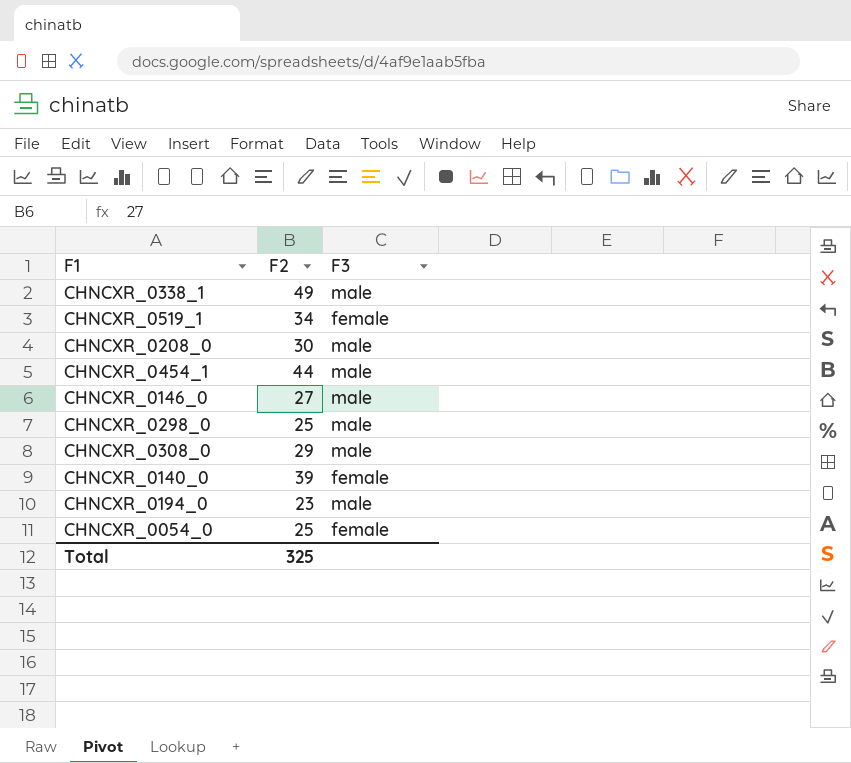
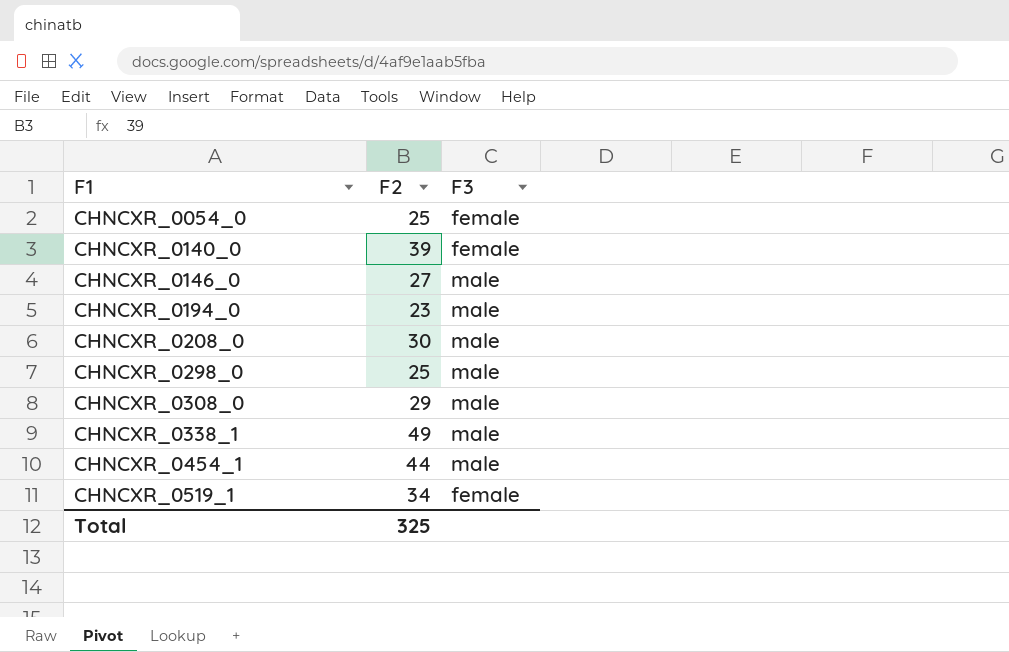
row order: none -> F1 ascending

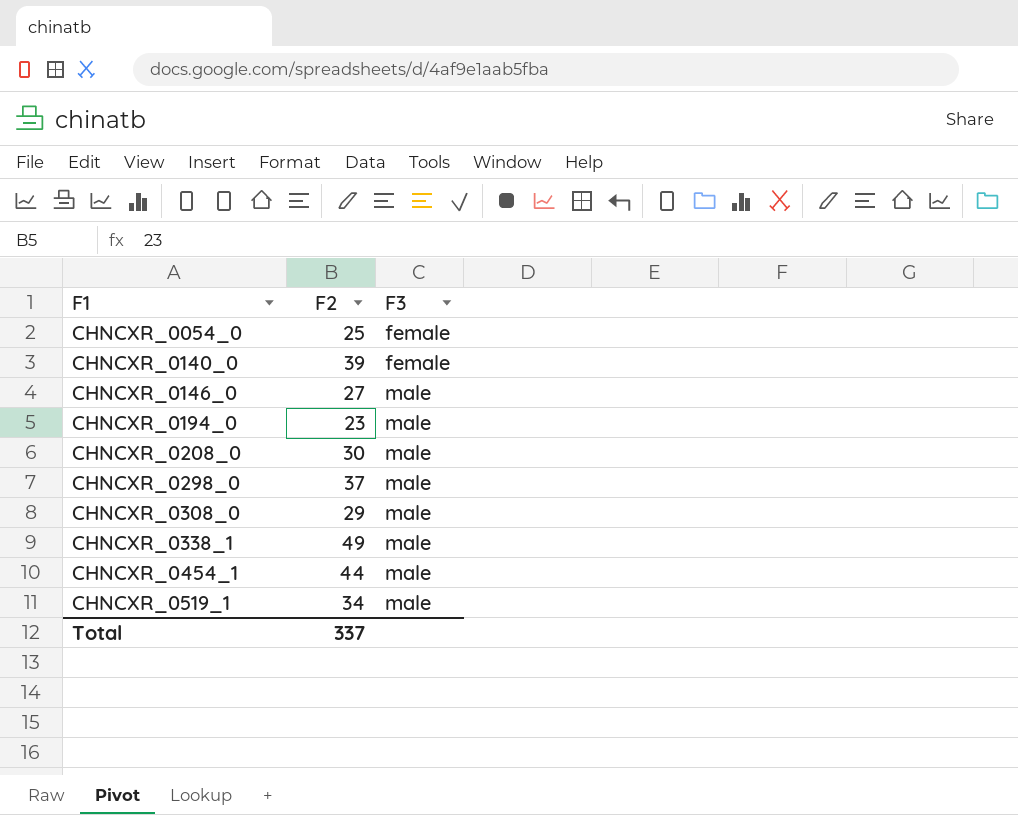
CHNCXR_0298_0 | F2: 25 -> 37
CHNCXR_0519_1 | F3: female -> male
Total | F2: 325 -> 337

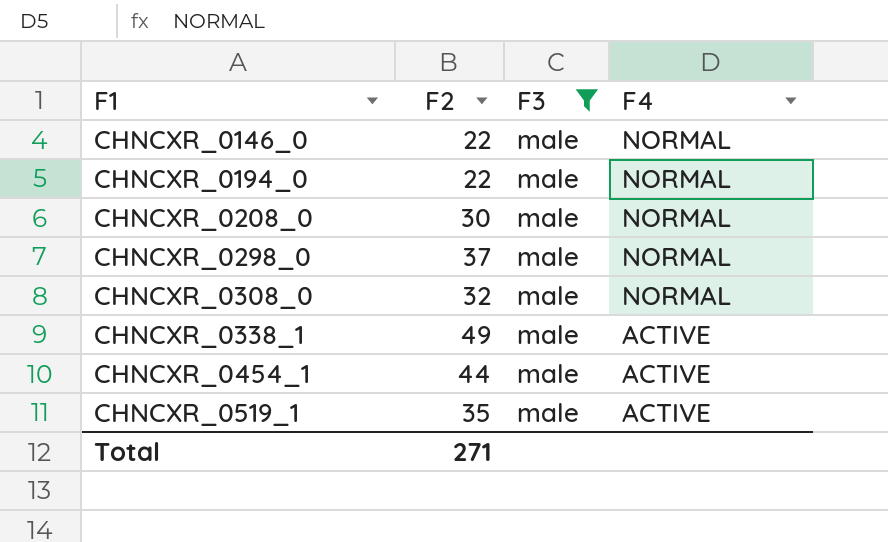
filter: none -> F3 = male
column F4 | position: none -> 4
CHNCXR_0146_0 | F2: 27 -> 22
CHNCXR_0194_0 | F2: 23 -> 22
CHNCXR_0308_0 | F2: 29 -> 32
CHNCXR_0519_1 | F2: 34 -> 35
Total | F2: 337 -> 271

